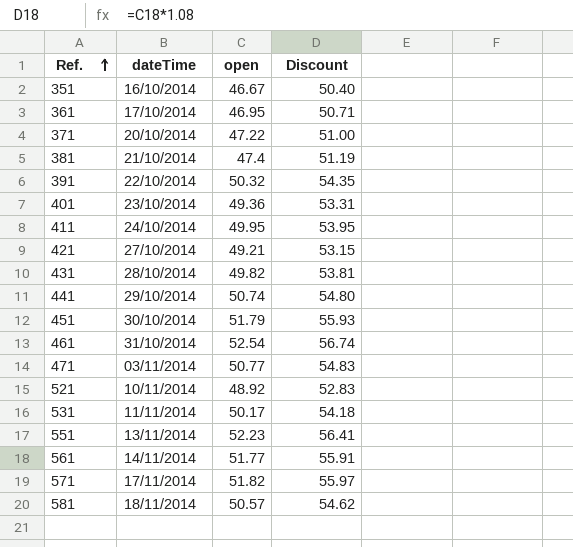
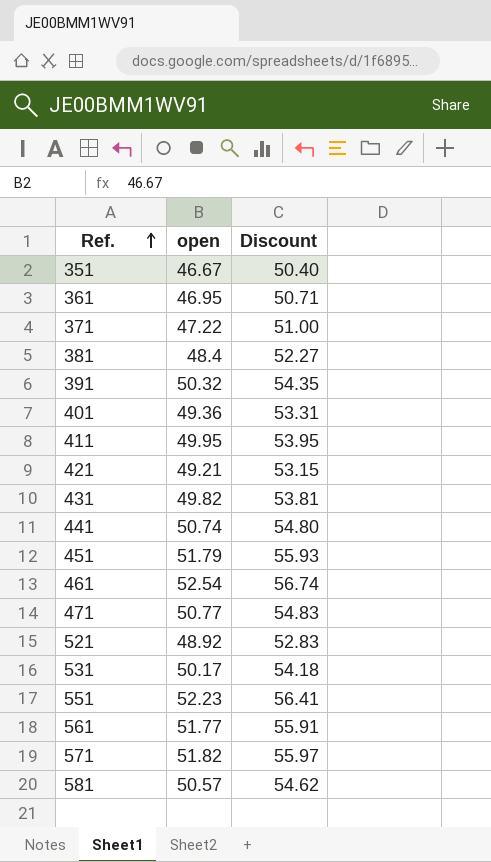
column dateTime | position: 2 -> none
381 | open: 47.4 -> 48.4
381 | Discount: 51.19 -> 52.27

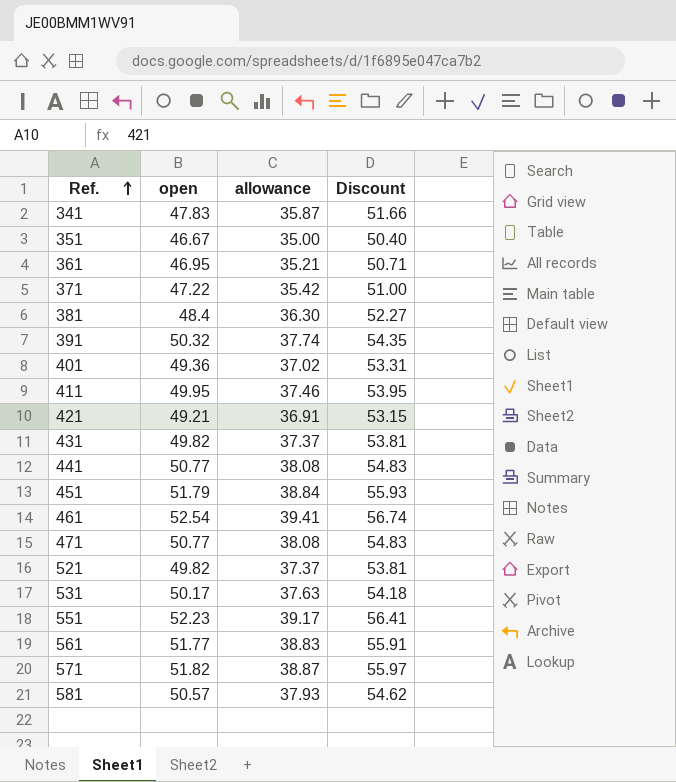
column allowance | formula: none -> [open] * 0.75
row 341: none -> 47.83 | 35.87 | 51.66
441 | open: 50.74 -> 50.77
441 | Discount: 54.80 -> 54.83
521 | open: 48.92 -> 49.82
521 | Discount: 52.83 -> 53.81

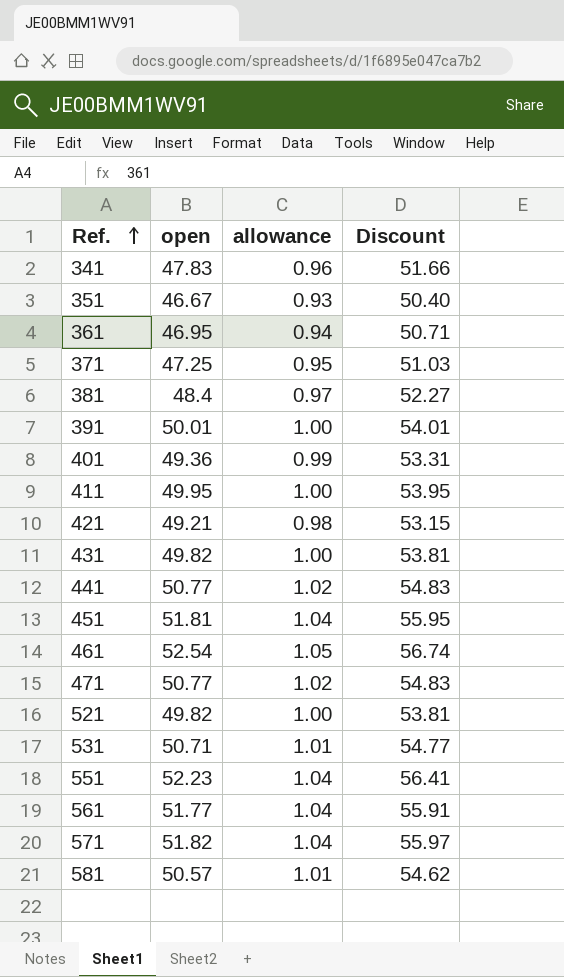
column allowance | formula: [open] * 0.75 -> [open] * 0.02
371 | open: 47.22 -> 47.25
371 | Discount: 51.00 -> 51.03
391 | open: 50.32 -> 50.01
391 | Discount: 54.35 -> 54.01
451 | open: 51.79 -> 51.81
451 | Discount: 55.93 -> 55.95
531 | open: 50.17 -> 50.71
531 | Discount: 54.18 -> 54.77

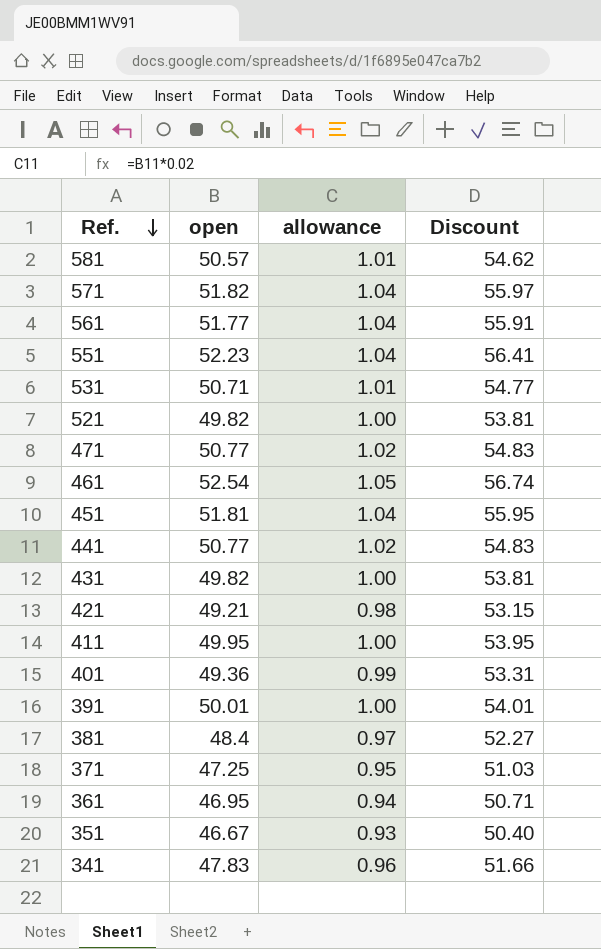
row order: Ref. ascending -> Ref. descending

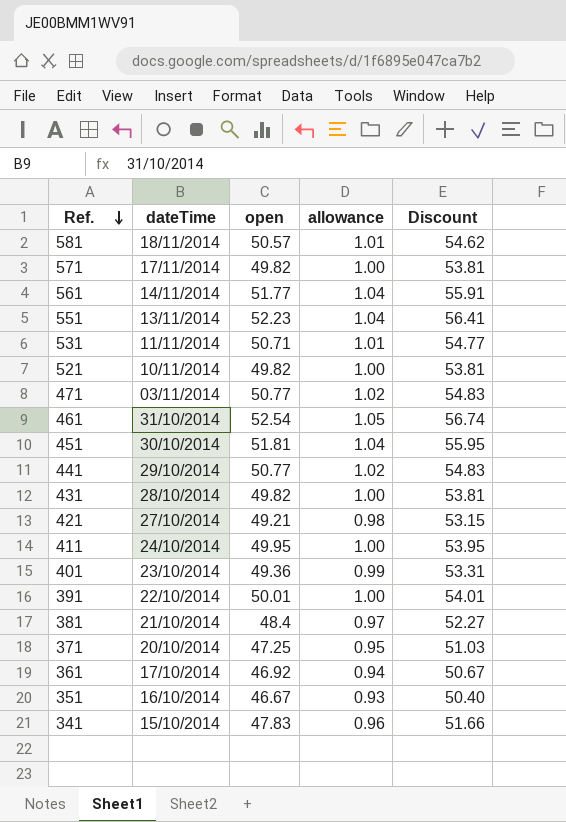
column dateTime | position: none -> 2
571 | open: 51.82 -> 49.82
571 | allowance: 1.04 -> 1.00
571 | Discount: 55.97 -> 53.81
361 | open: 46.95 -> 46.92
361 | Discount: 50.71 -> 50.67

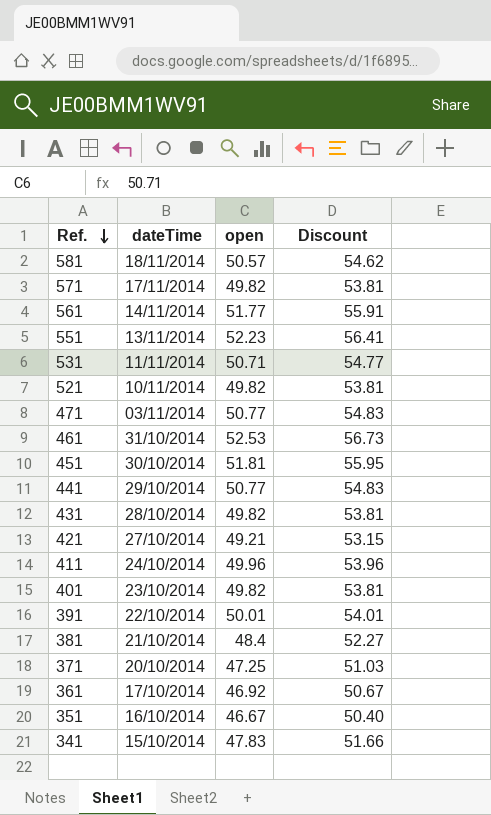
column allowance | formula: [open] * 0.02 -> none
461 | open: 52.54 -> 52.53
461 | Discount: 56.74 -> 56.73
411 | open: 49.95 -> 49.96
411 | Discount: 53.95 -> 53.96
401 | open: 49.36 -> 49.82
401 | Discount: 53.31 -> 53.81

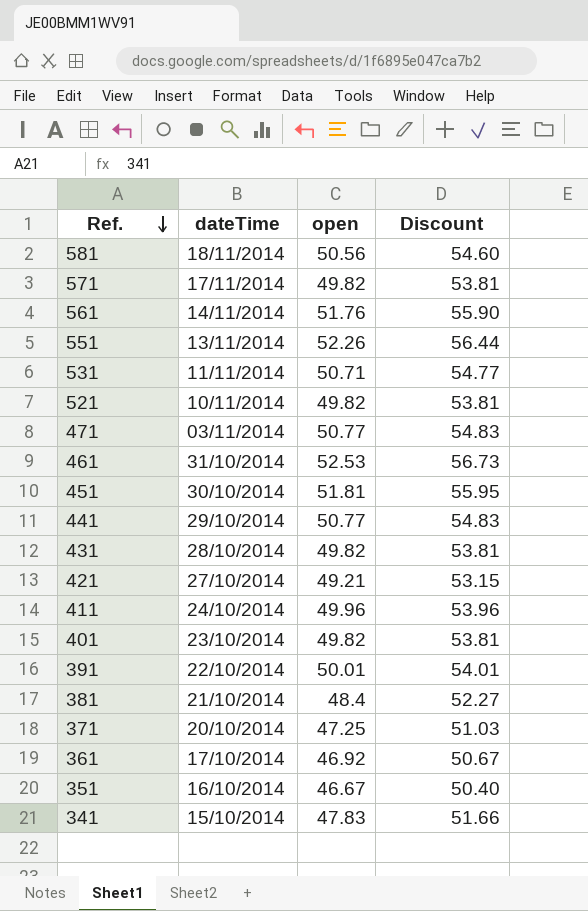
581 | open: 50.57 -> 50.56
581 | Discount: 54.62 -> 54.60
561 | open: 51.77 -> 51.76
561 | Discount: 55.91 -> 55.90
551 | open: 52.23 -> 52.26
551 | Discount: 56.41 -> 56.44

